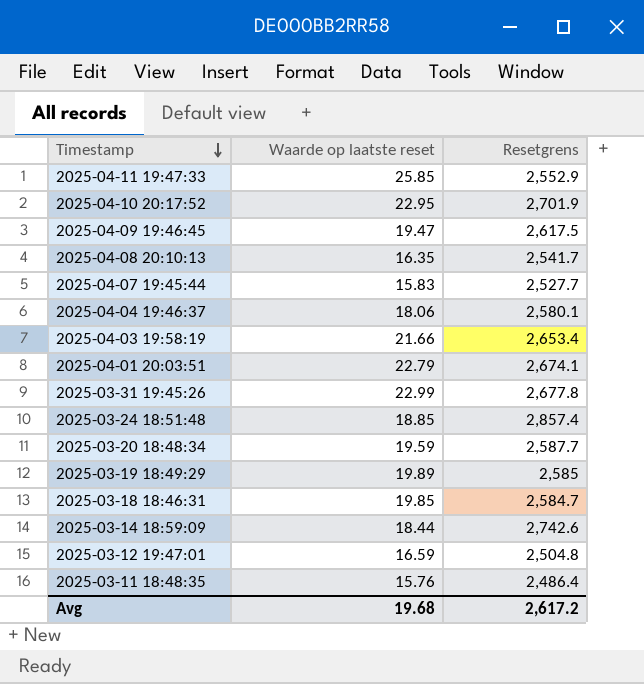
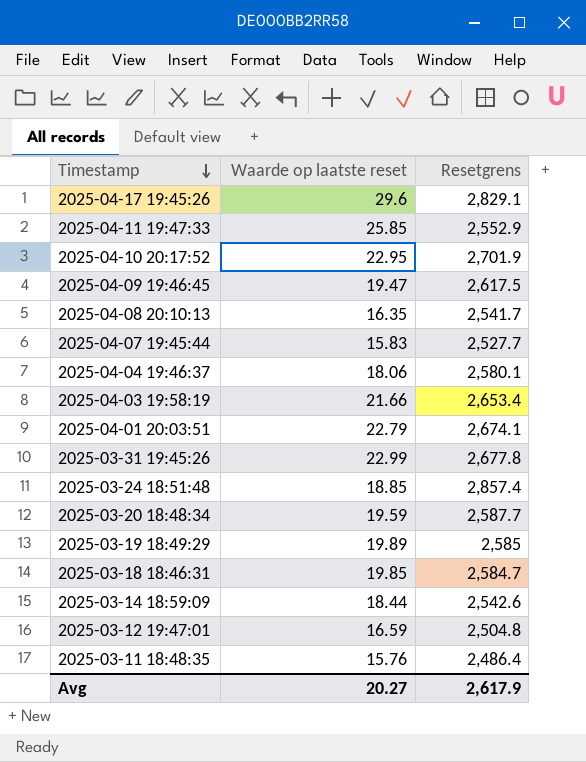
row 2025-04-17 19:45:26: none -> 29.6 | 2,829.1
2025-03-14 18:59:09 | Resetgrens: 2,742.6 -> 2,542.6
Avg | Waarde op laatste reset: 19.68 -> 20.27
Avg | Resetgrens: 2,617.2 -> 2,617.9

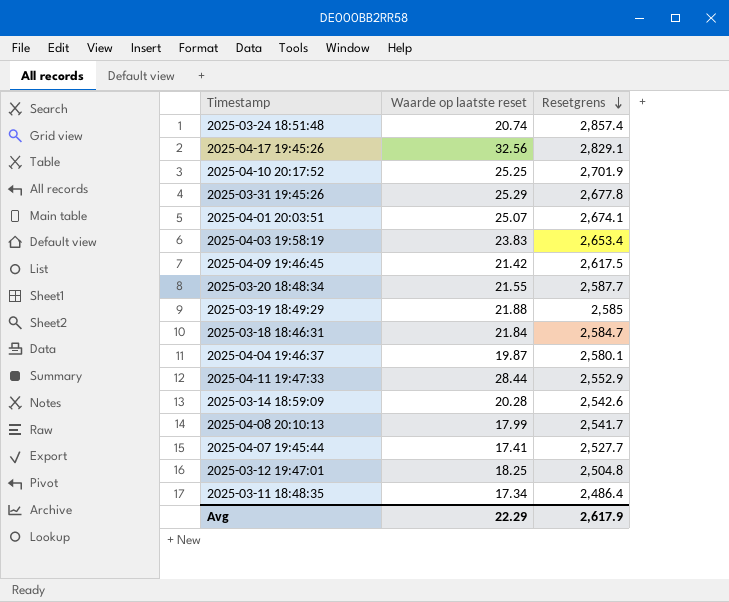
row order: Timestamp descending -> Resetgrens descending
2025-03-24 18:51:48 | Waarde op laatste reset: 18.85 -> 20.74
2025-04-17 19:45:26 | Waarde op laatste reset: 29.6 -> 32.56
2025-04-10 20:17:52 | Waarde op laatste reset: 22.95 -> 25.25
2025-03-31 19:45:26 | Waarde op laatste reset: 22.99 -> 25.29
2025-04-01 20:03:51 | Waarde op laatste reset: 22.79 -> 25.07
2025-04-03 19:58:19 | Waarde op laatste reset: 21.66 -> 23.83
2025-04-09 19:46:45 | Waarde op laatste reset: 19.47 -> 21.42
2025-03-20 18:48:34 | Waarde op laatste reset: 19.59 -> 21.55
2025-03-19 18:49:29 | Waarde op laatste reset: 19.89 -> 21.88
2025-03-18 18:46:31 | Waarde op laatste reset: 19.85 -> 21.84
2025-04-04 19:46:37 | Waarde op laatste reset: 18.06 -> 19.87
2025-04-11 19:47:33 | Waarde op laatste reset: 25.85 -> 28.44
2025-03-14 18:59:09 | Waarde op laatste reset: 18.44 -> 20.28
2025-04-08 20:10:13 | Waarde op laatste reset: 16.35 -> 17.99
2025-04-07 19:45:44 | Waarde op laatste reset: 15.83 -> 17.41
2025-03-12 19:47:01 | Waarde op laatste reset: 16.59 -> 18.25
2025-03-11 18:48:35 | Waarde op laatste reset: 15.76 -> 17.34
Avg | Waarde op laatste reset: 20.27 -> 22.29

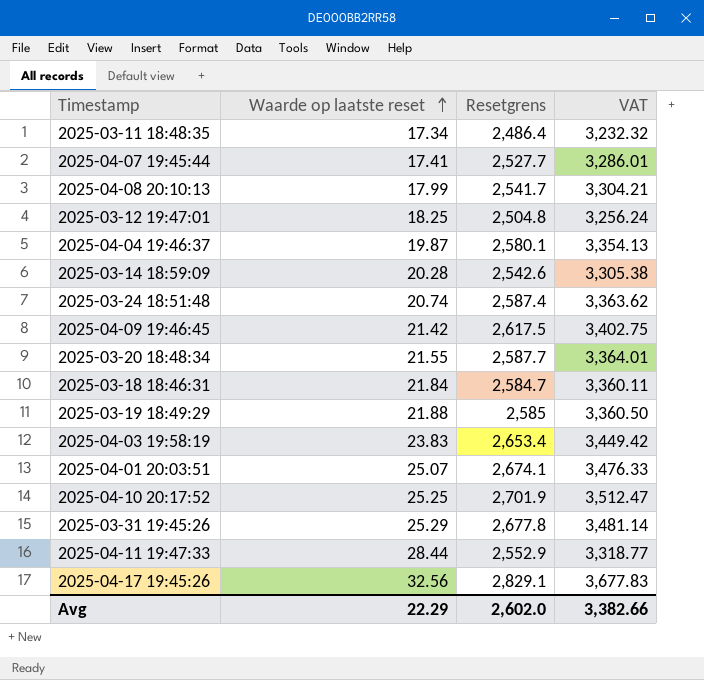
row order: Resetgrens descending -> Waarde op laatste reset ascending
column VAT | formula: none -> [Resetgrens] * 1.3
2025-03-24 18:51:48 | Resetgrens: 2,857.4 -> 2,587.4
Avg | Resetgrens: 2,617.9 -> 2,602.0

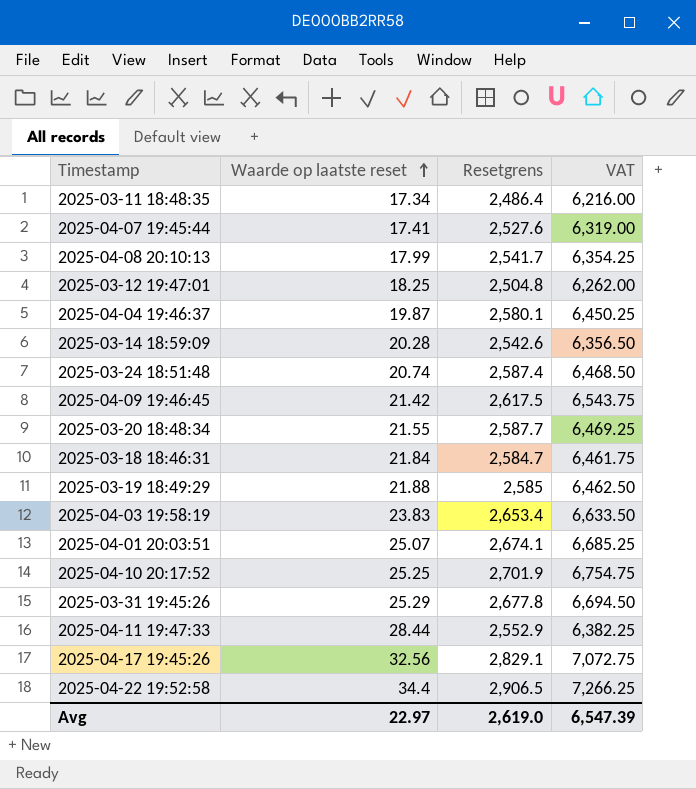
column VAT | formula: [Resetgrens] * 1.3 -> [Resetgrens] * 2.5
2025-04-07 19:45:44 | Resetgrens: 2,527.7 -> 2,527.6
row 2025-04-22 19:52:58: none -> 34.4 | 2,906.5 | 7,266.25
Avg | Waarde op laatste reset: 22.29 -> 22.97
Avg | Resetgrens: 2,602.0 -> 2,619.0
Avg | VAT: 3,382.66 -> 6,547.39

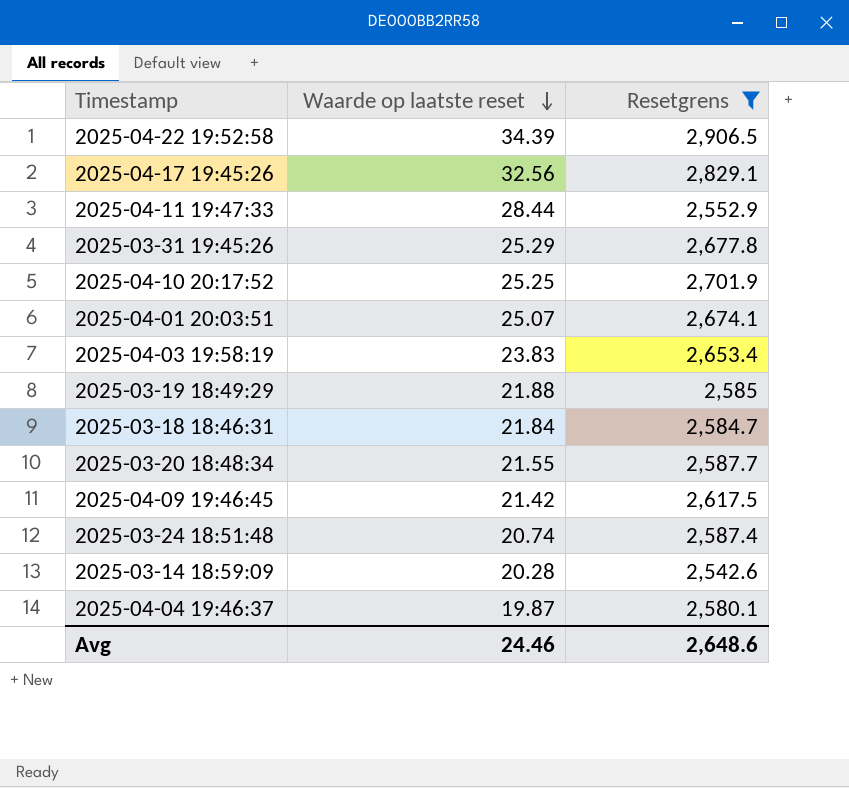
filter: none -> Resetgrens >= 2,542.6
row order: Waarde op laatste reset ascending -> Waarde op laatste reset descending
column VAT | formula: [Resetgrens] * 2.5 -> none
2025-04-22 19:52:58 | Waarde op laatste reset: 34.4 -> 34.39
Avg | Waarde op laatste reset: 22.97 -> 24.46
Avg | Resetgrens: 2,619.0 -> 2,648.6

